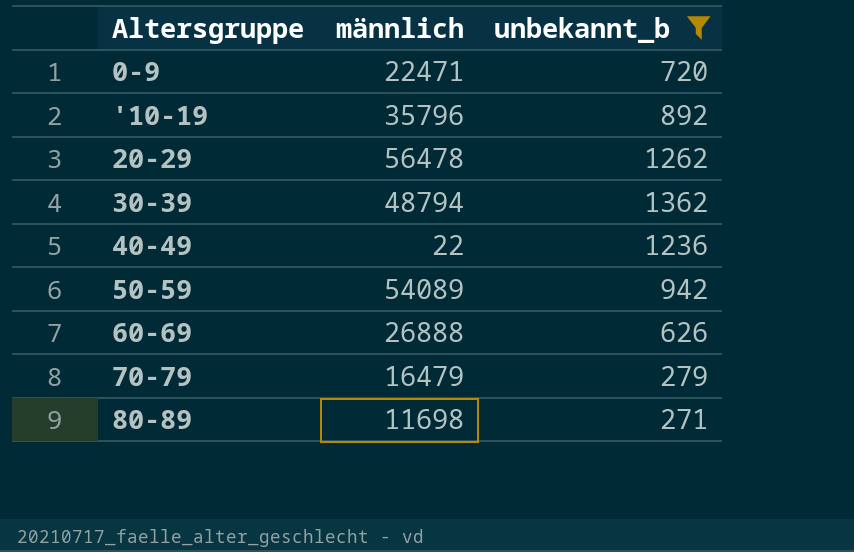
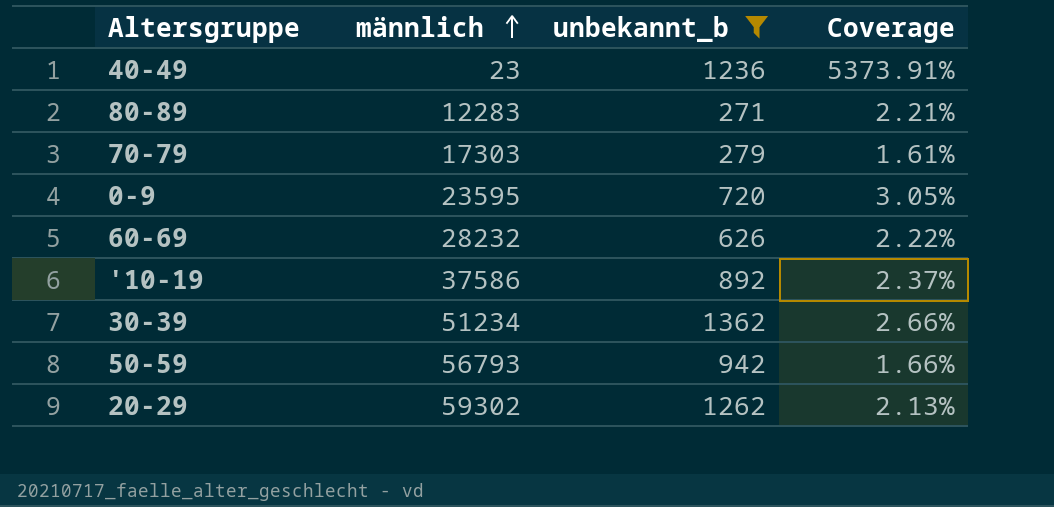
row order: none -> männlich ascending
column Coverage | formula: none -> [unbekannt_b] / [männlich]
40-49 | männlich: 22 -> 23
80-89 | männlich: 11698 -> 12283
70-79 | männlich: 16479 -> 17303
0-9 | männlich: 22471 -> 23595
60-69 | männlich: 26888 -> 28232
'10-19 | männlich: 35796 -> 37586
30-39 | männlich: 48794 -> 51234
50-59 | männlich: 54089 -> 56793
20-29 | männlich: 56478 -> 59302

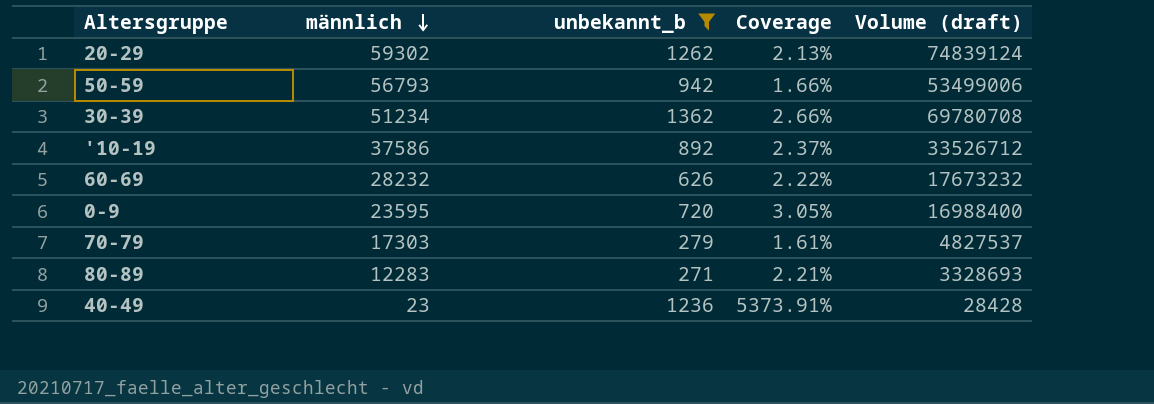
row order: männlich ascending -> männlich descending
column Volume (draft) | formula: none -> [männlich] * [unbekannt_b]

